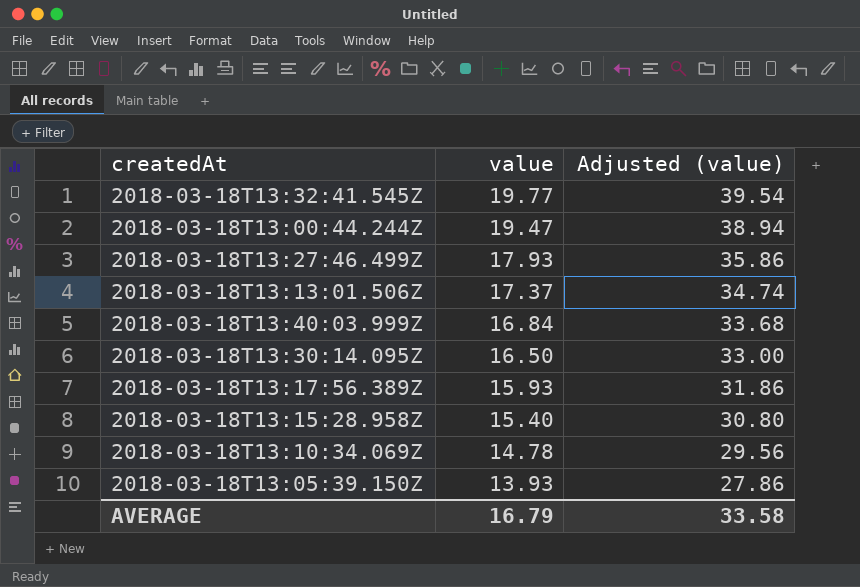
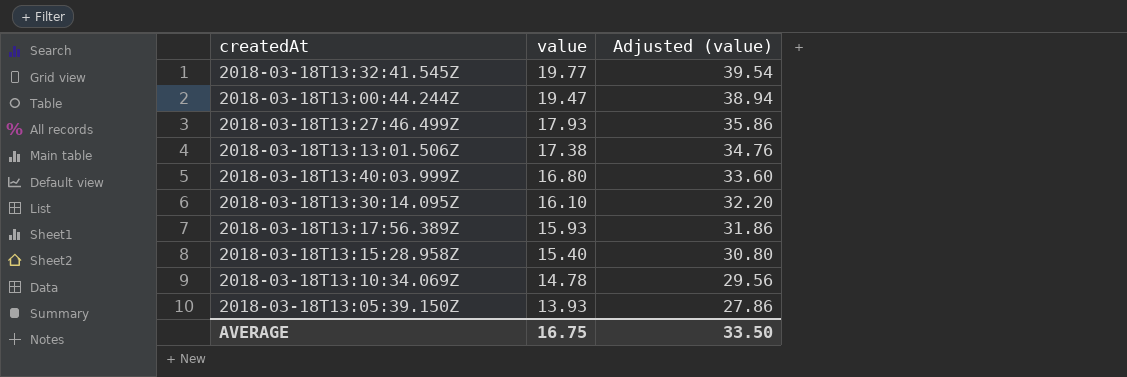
2018-03-18T13:13:01.506Z | value: 17.37 -> 17.38
2018-03-18T13:13:01.506Z | Adjusted (value): 34.74 -> 34.76
2018-03-18T13:40:03.999Z | value: 16.84 -> 16.80
2018-03-18T13:40:03.999Z | Adjusted (value): 33.68 -> 33.60
2018-03-18T13:30:14.095Z | value: 16.50 -> 16.10
2018-03-18T13:30:14.095Z | Adjusted (value): 33.00 -> 32.20
AVERAGE | value: 16.79 -> 16.75
AVERAGE | Adjusted (value): 33.58 -> 33.50

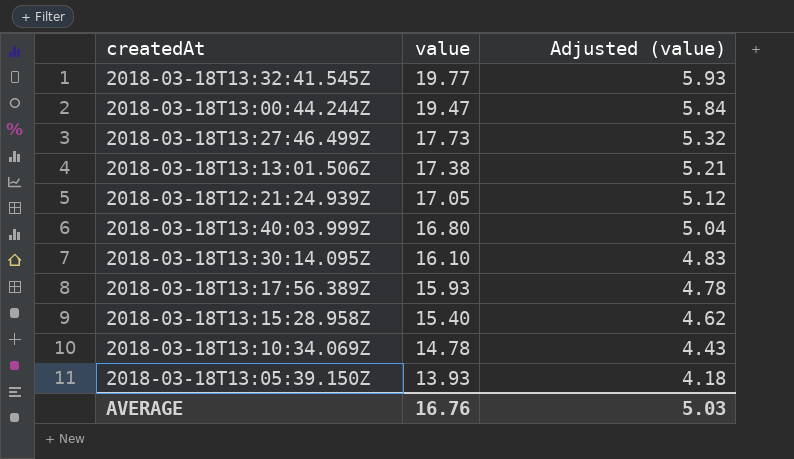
column Adjusted (value) | formula: [value] * 2 -> [value] * 0.3
2018-03-18T13:27:46.499Z | value: 17.93 -> 17.73
row 2018-03-18T12:21:24.939Z: none -> 17.05 | 5.12
AVERAGE | value: 16.75 -> 16.76
AVERAGE | Adjusted (value): 33.50 -> 5.03

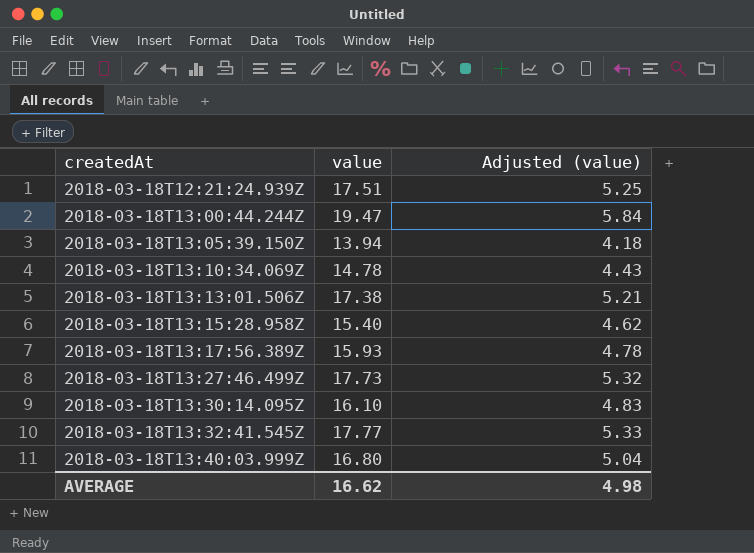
row order: value descending -> createdAt ascending
2018-03-18T12:21:24.939Z | value: 17.05 -> 17.51
2018-03-18T12:21:24.939Z | Adjusted (value): 5.12 -> 5.25
2018-03-18T13:05:39.150Z | value: 13.93 -> 13.94
2018-03-18T13:32:41.545Z | value: 19.77 -> 17.77
2018-03-18T13:32:41.545Z | Adjusted (value): 5.93 -> 5.33
AVERAGE | value: 16.76 -> 16.62
AVERAGE | Adjusted (value): 5.03 -> 4.98

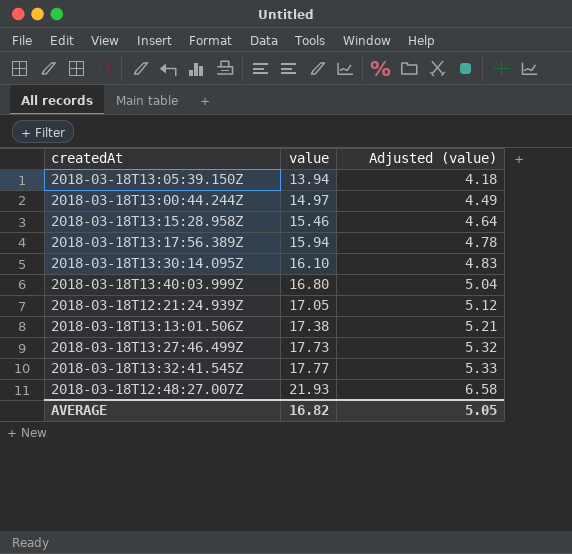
row order: createdAt ascending -> value ascending
row 2018-03-18T13:10:34.069Z: 14.78 | 4.43 -> none
2018-03-18T13:00:44.244Z | value: 19.47 -> 14.97
2018-03-18T13:00:44.244Z | Adjusted (value): 5.84 -> 4.49
2018-03-18T13:15:28.958Z | value: 15.40 -> 15.46
2018-03-18T13:15:28.958Z | Adjusted (value): 4.62 -> 4.64
2018-03-18T13:17:56.389Z | value: 15.93 -> 15.94
2018-03-18T12:21:24.939Z | value: 17.51 -> 17.05
2018-03-18T12:21:24.939Z | Adjusted (value): 5.25 -> 5.12
row 2018-03-18T12:48:27.007Z: none -> 21.93 | 6.58
AVERAGE | value: 16.62 -> 16.82
AVERAGE | Adjusted (value): 4.98 -> 5.05

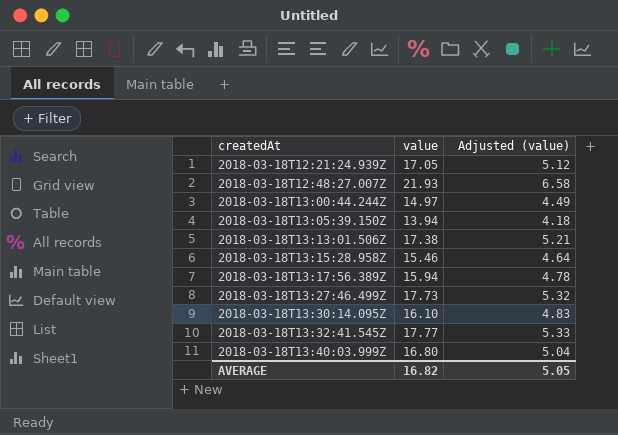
row order: value ascending -> createdAt ascending

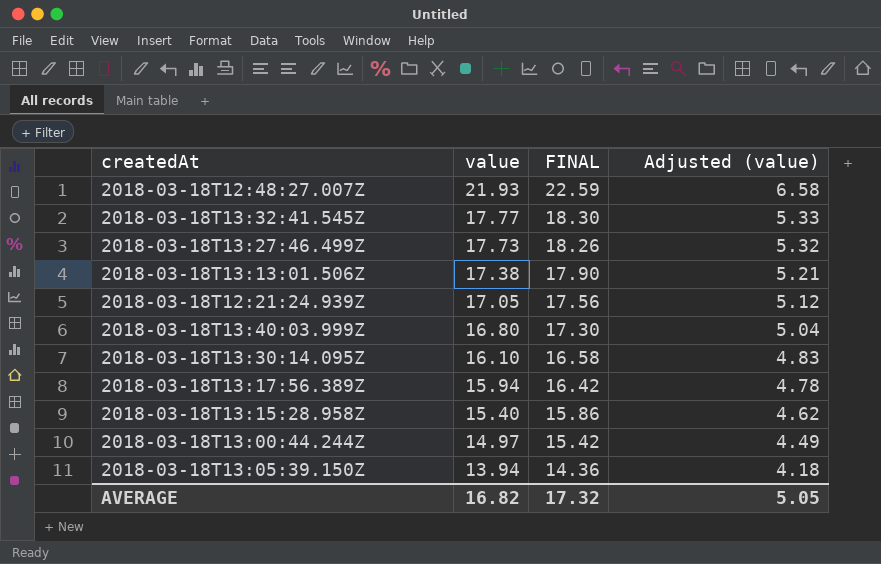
row order: createdAt ascending -> value descending
column FINAL | formula: none -> [value] * 1.03
2018-03-18T13:15:28.958Z | value: 15.46 -> 15.40
2018-03-18T13:15:28.958Z | Adjusted (value): 4.64 -> 4.62

